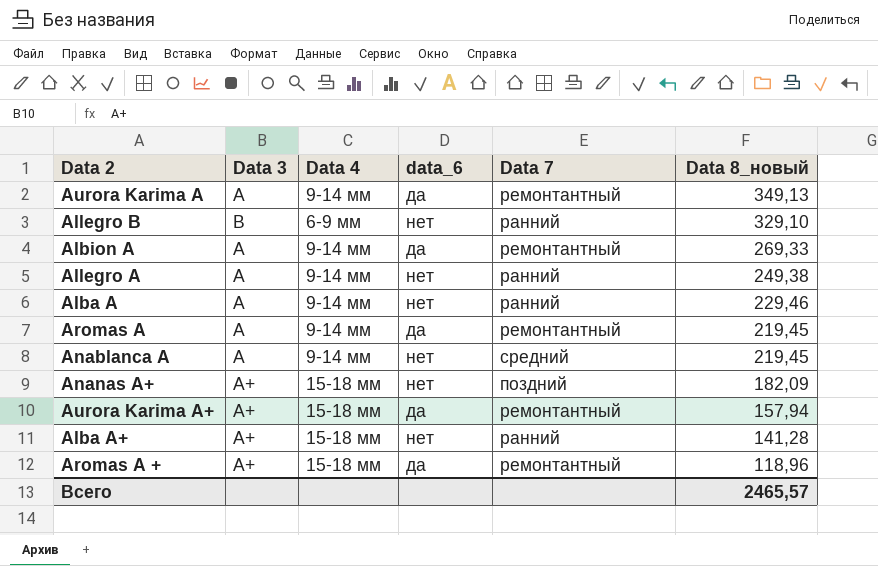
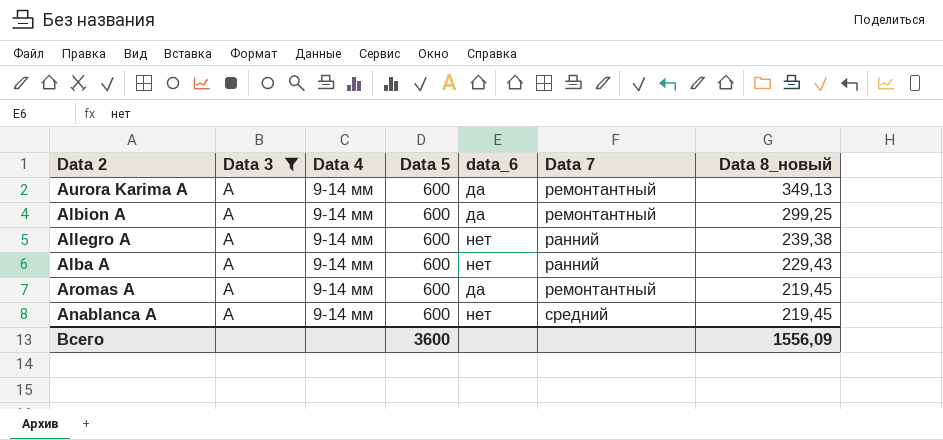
filter: none -> Data 3 = А
column Data 5 | position: none -> 4
Albion A | Data 8_новый: 269,33 -> 299,25
Allegro A | Data 8_новый: 249,38 -> 239,38
Alba A | Data 8_новый: 229,46 -> 229,43
Всего | Data 8_новый: 2465,57 -> 1556,09

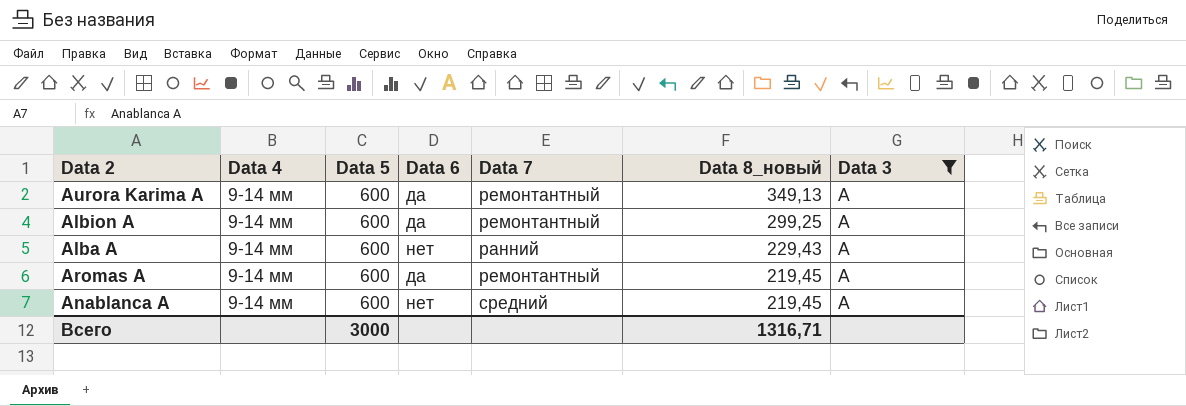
column name: data_6 -> Data 6
column Data 3 | position: 2 -> 7
row Allegro A: А | 9-14 мм | 600 | нет | ранний | 239,38 -> none
Всего | Data 5: 3600 -> 3000
Всего | Data 8_новый: 1556,09 -> 1316,71

